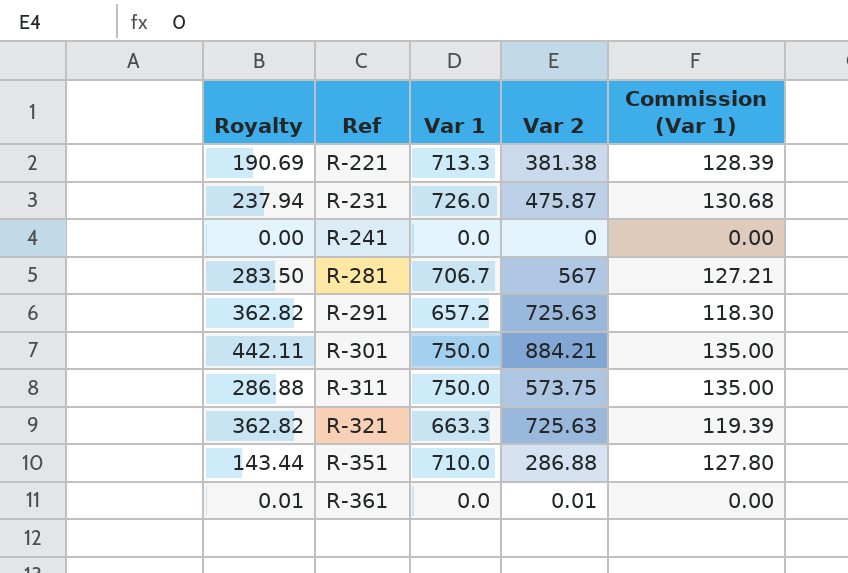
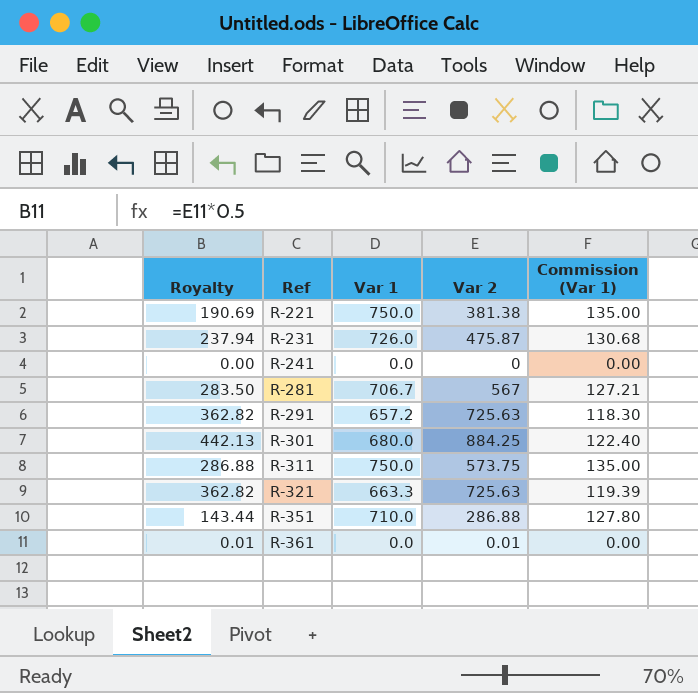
R-221 | Var 1: 713.3 -> 750.0
R-221 | Commission (Var 1): 128.39 -> 135.00
R-301 | Royalty: 442.11 -> 442.13
R-301 | Var 1: 750.0 -> 680.0
R-301 | Var 2: 884.21 -> 884.25
R-301 | Commission (Var 1): 135.00 -> 122.40

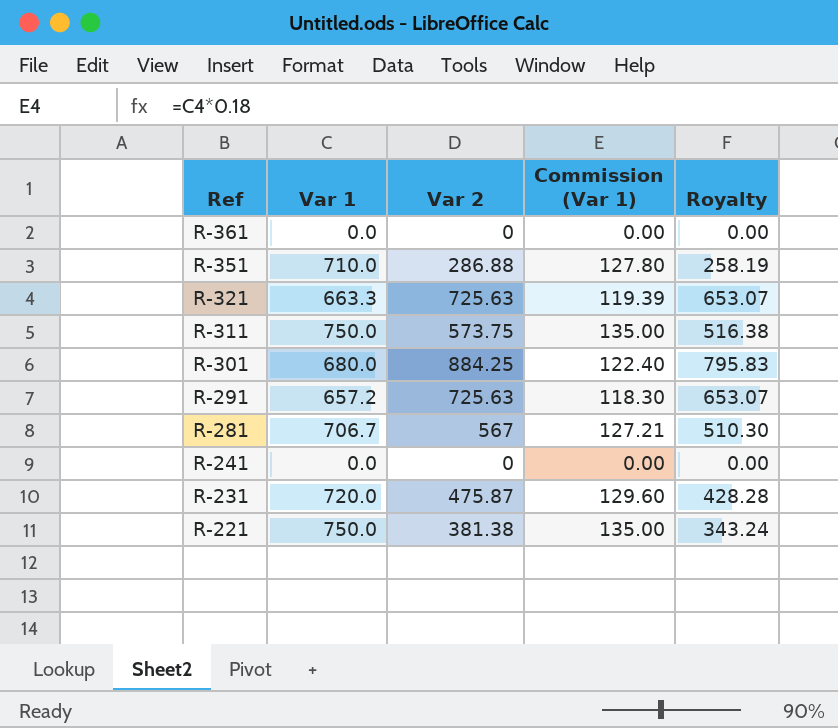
row order: Ref ascending -> Ref descending
column Royalty | formula: [Var 2] * 0.5 -> [Var 2] * 0.9
column Royalty | position: 1 -> 5
R-361 | Var 2: 0.01 -> 0
R-231 | Var 1: 726.0 -> 720.0
R-231 | Commission (Var 1): 130.68 -> 129.60

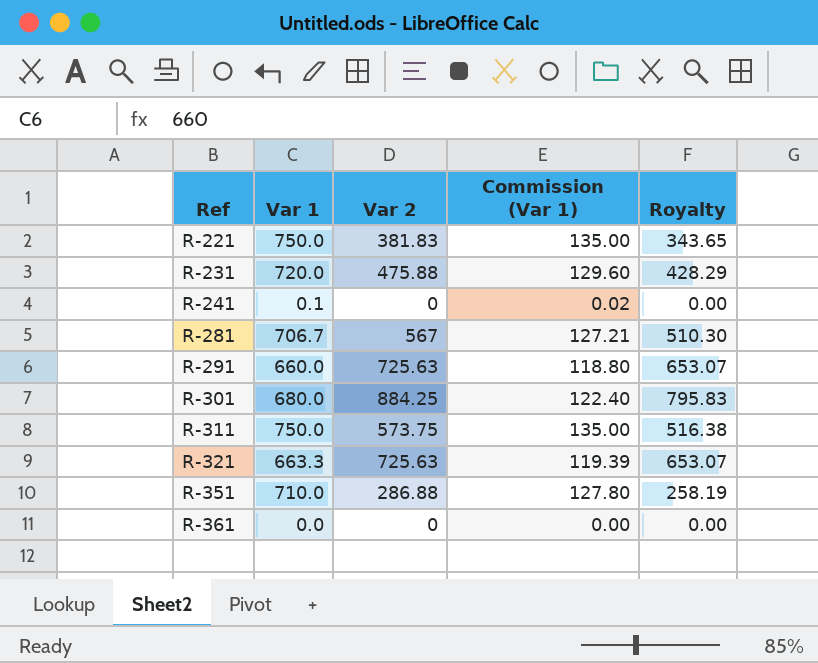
row order: Ref descending -> Ref ascending
R-221 | Var 2: 381.38 -> 381.83
R-221 | Royalty: 343.24 -> 343.65
R-231 | Var 2: 475.87 -> 475.88
R-231 | Royalty: 428.28 -> 428.29
R-241 | Var 1: 0.0 -> 0.1
R-241 | Commission (Var 1): 0.00 -> 0.02
R-291 | Var 1: 657.2 -> 660.0
R-291 | Commission (Var 1): 118.30 -> 118.80

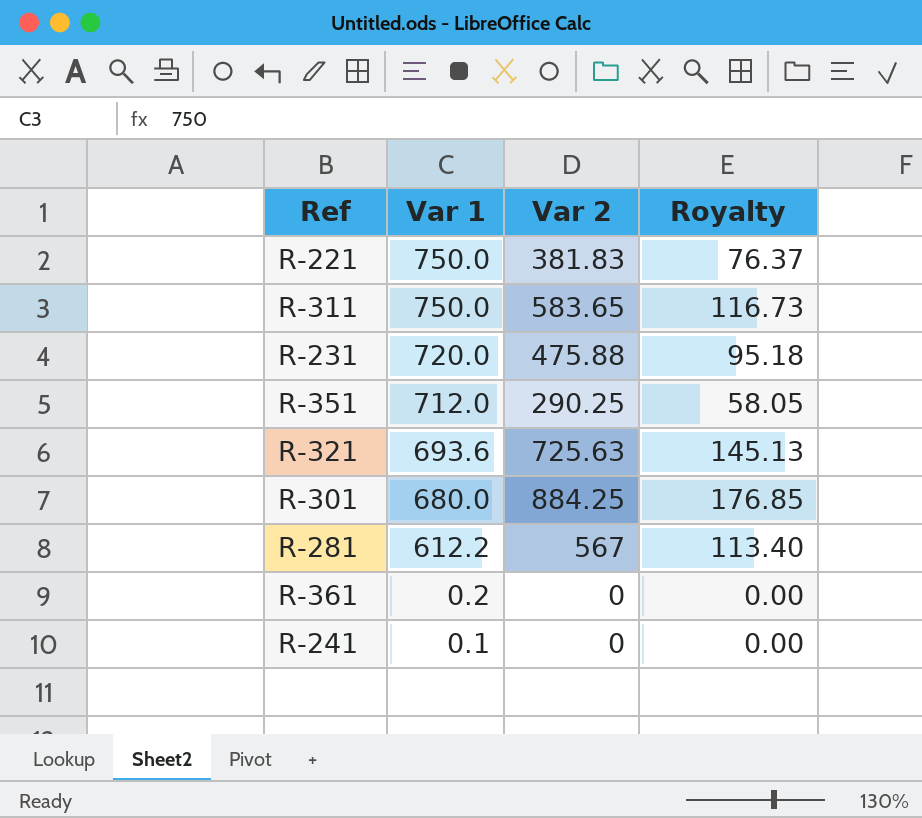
row order: Ref ascending -> Var 1 descending
column Commission (Var 1) | formula: [Var 1] * 0.18 -> none
column Royalty | formula: [Var 2] * 0.9 -> [Var 2] * 0.2
row R-291: 660.0 | 725.63 | 118.80 | 653.07 -> none
R-311 | Var 2: 573.75 -> 583.65
R-351 | Var 1: 710.0 -> 712.0
R-351 | Var 2: 286.88 -> 290.25
R-321 | Var 1: 663.3 -> 693.6
R-281 | Var 1: 706.7 -> 612.2
R-361 | Var 1: 0.0 -> 0.2

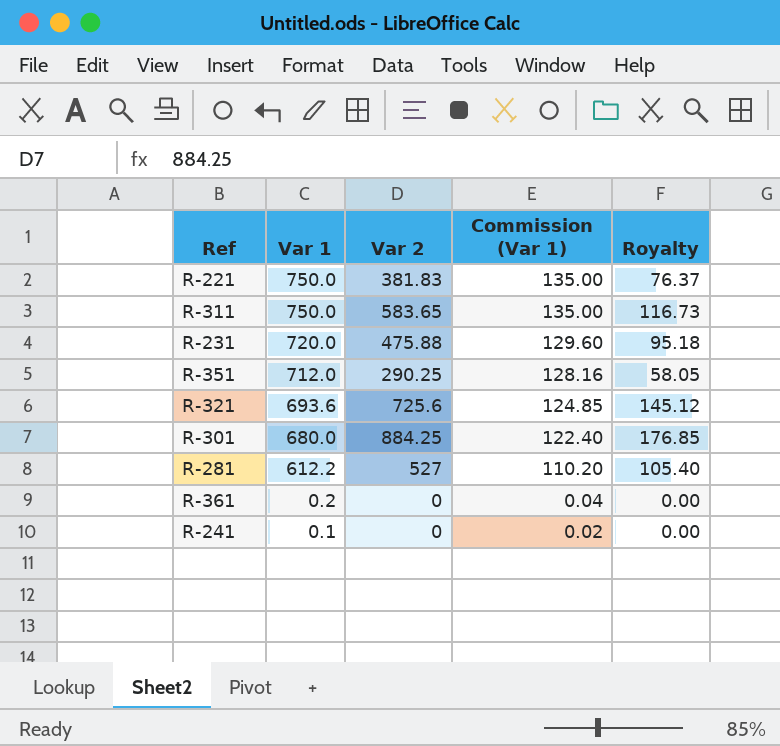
column Commission (Var 1) | formula: none -> [Var 1] * 0.18
R-321 | Var 2: 725.63 -> 725.6
R-321 | Royalty: 145.13 -> 145.12
R-281 | Var 2: 567 -> 527
R-281 | Royalty: 113.40 -> 105.40

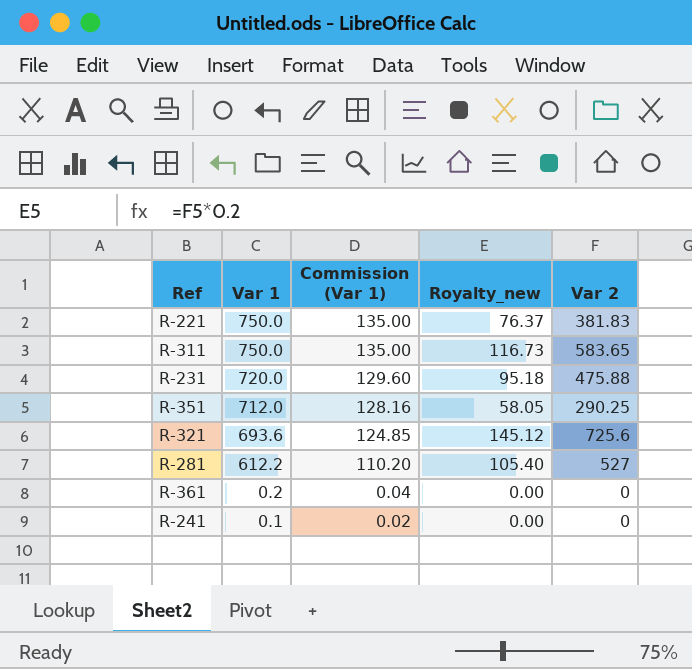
column name: Royalty -> Royalty_new
column Var 2 | position: 3 -> 5
row R-301: 680.0 | 884.25 | 122.40 | 176.85 -> none

